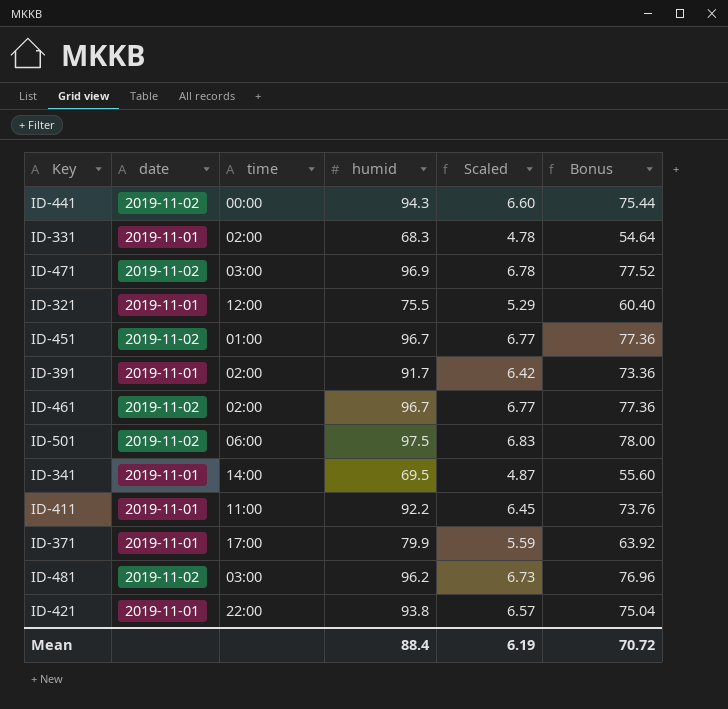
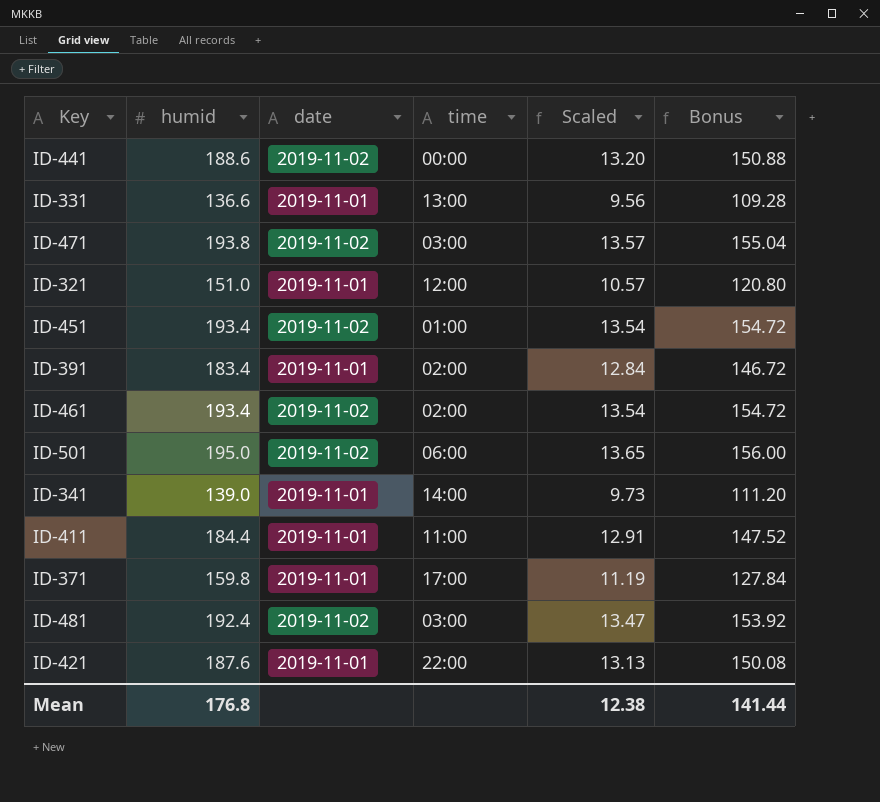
column humid | position: 4 -> 2
ID-441 | humid: 94.3 -> 188.6
ID-441 | Scaled: 6.60 -> 13.20
ID-441 | Bonus: 75.44 -> 150.88
ID-331 | humid: 68.3 -> 136.6
ID-331 | time: 02:00 -> 13:00
ID-331 | Scaled: 4.78 -> 9.56
ID-331 | Bonus: 54.64 -> 109.28
ID-471 | humid: 96.9 -> 193.8
ID-471 | Scaled: 6.78 -> 13.57
ID-471 | Bonus: 77.52 -> 155.04
ID-321 | humid: 75.5 -> 151.0
ID-321 | Scaled: 5.29 -> 10.57
ID-321 | Bonus: 60.40 -> 120.80
ID-451 | humid: 96.7 -> 193.4
ID-451 | Scaled: 6.77 -> 13.54
ID-451 | Bonus: 77.36 -> 154.72
ID-391 | humid: 91.7 -> 183.4
ID-391 | Scaled: 6.42 -> 12.84
ID-391 | Bonus: 73.36 -> 146.72
ID-461 | humid: 96.7 -> 193.4
ID-461 | Scaled: 6.77 -> 13.54
ID-461 | Bonus: 77.36 -> 154.72
ID-501 | humid: 97.5 -> 195.0
ID-501 | Scaled: 6.83 -> 13.65
ID-501 | Bonus: 78.00 -> 156.00
ID-341 | humid: 69.5 -> 139.0
ID-341 | Scaled: 4.87 -> 9.73
ID-341 | Bonus: 55.60 -> 111.20
ID-411 | humid: 92.2 -> 184.4
ID-411 | Scaled: 6.45 -> 12.91
ID-411 | Bonus: 73.76 -> 147.52
ID-371 | humid: 79.9 -> 159.8
ID-371 | Scaled: 5.59 -> 11.19
ID-371 | Bonus: 63.92 -> 127.84
ID-481 | humid: 96.2 -> 192.4
ID-481 | Scaled: 6.73 -> 13.47
ID-481 | Bonus: 76.96 -> 153.92
ID-421 | humid: 93.8 -> 187.6
ID-421 | Scaled: 6.57 -> 13.13
ID-421 | Bonus: 75.04 -> 150.08
Mean | humid: 88.4 -> 176.8
Mean | Scaled: 6.19 -> 12.38
Mean | Bonus: 70.72 -> 141.44

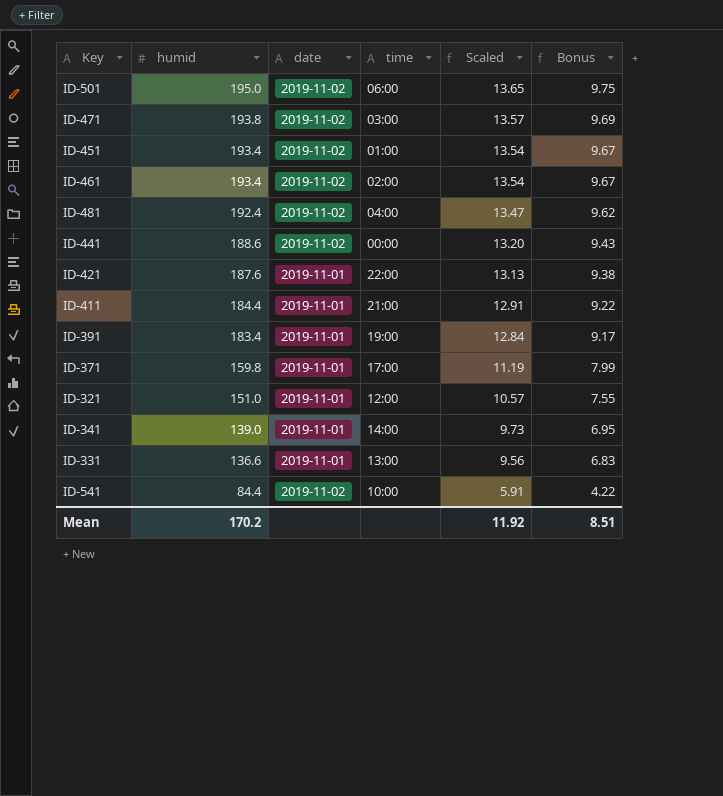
row order: none -> humid descending
column Bonus | formula: [humid] * 0.8 -> [humid] * 0.05
ID-481 | time: 03:00 -> 04:00
ID-411 | time: 11:00 -> 21:00
ID-391 | time: 02:00 -> 19:00
row ID-541: none -> 84.4 | 2019-11-02 | 10:00 | 5.91 | 4.22
Mean | humid: 176.8 -> 170.2
Mean | Scaled: 12.38 -> 11.92
Mean | Bonus: 141.44 -> 8.51

